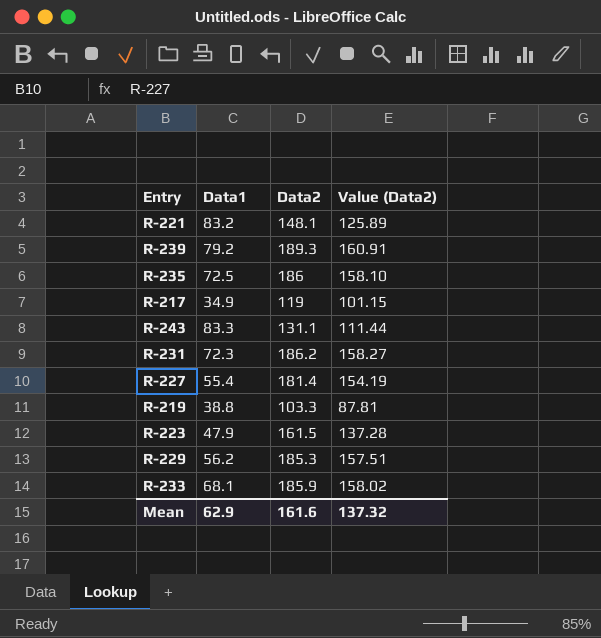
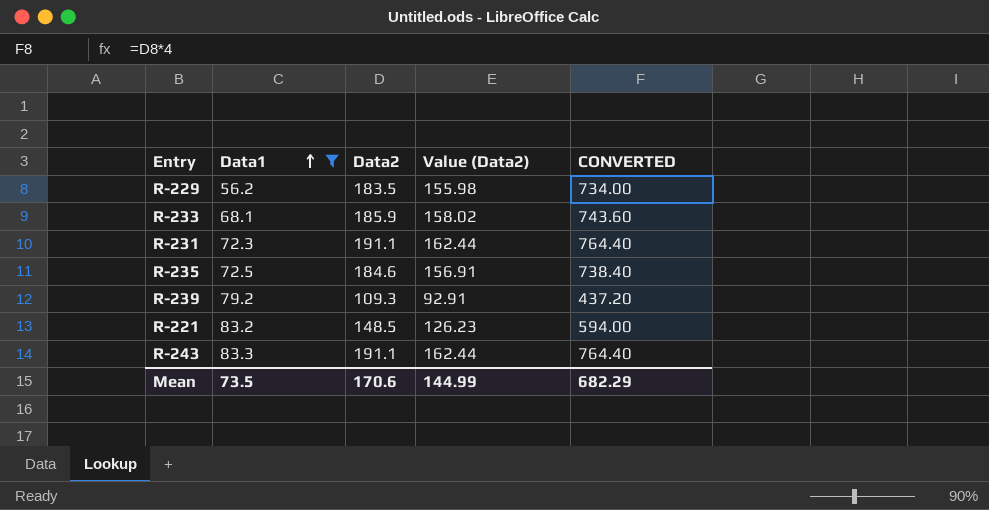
filter: none -> Data1 >= 56.2
row order: none -> Data1 ascending
column CONVERTED | formula: none -> [Data2] * 4
R-229 | Data2: 185.3 -> 183.5
R-229 | Value (Data2): 157.51 -> 155.98
R-231 | Data2: 186.2 -> 191.1
R-231 | Value (Data2): 158.27 -> 162.44
R-235 | Data2: 186 -> 184.6
R-235 | Value (Data2): 158.10 -> 156.91
R-239 | Data2: 189.3 -> 109.3
R-239 | Value (Data2): 160.91 -> 92.91
R-221 | Data2: 148.1 -> 148.5
R-221 | Value (Data2): 125.89 -> 126.23
R-243 | Data2: 131.1 -> 191.1
R-243 | Value (Data2): 111.44 -> 162.44
Mean | Data1: 62.9 -> 73.5
Mean | Data2: 161.6 -> 170.6
Mean | Value (Data2): 137.32 -> 144.99

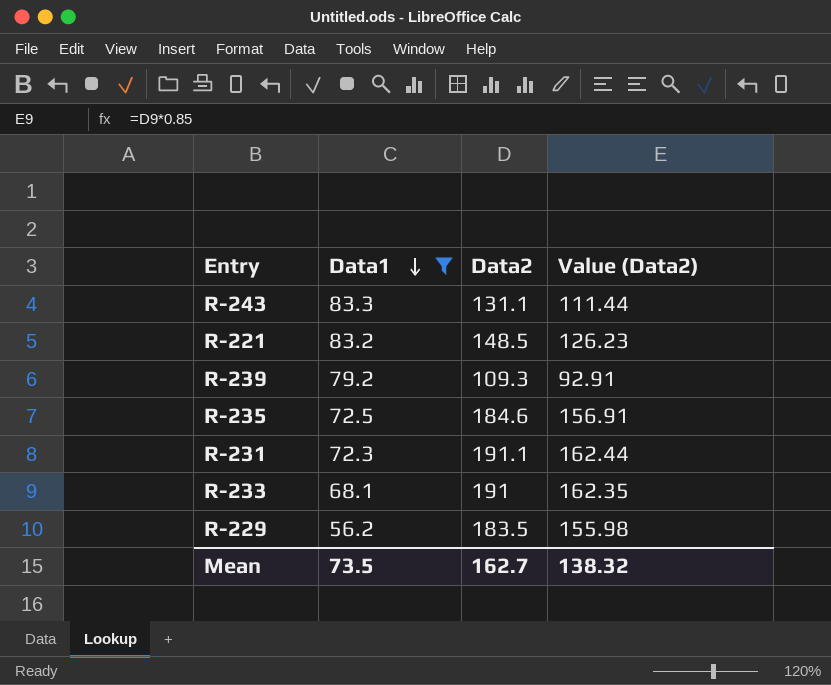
row order: Data1 ascending -> Data1 descending
column CONVERTED | formula: [Data2] * 4 -> none
R-243 | Data2: 191.1 -> 131.1
R-243 | Value (Data2): 162.44 -> 111.44
R-233 | Data2: 185.9 -> 191
R-233 | Value (Data2): 158.02 -> 162.35
Mean | Data2: 170.6 -> 162.7
Mean | Value (Data2): 144.99 -> 138.32

